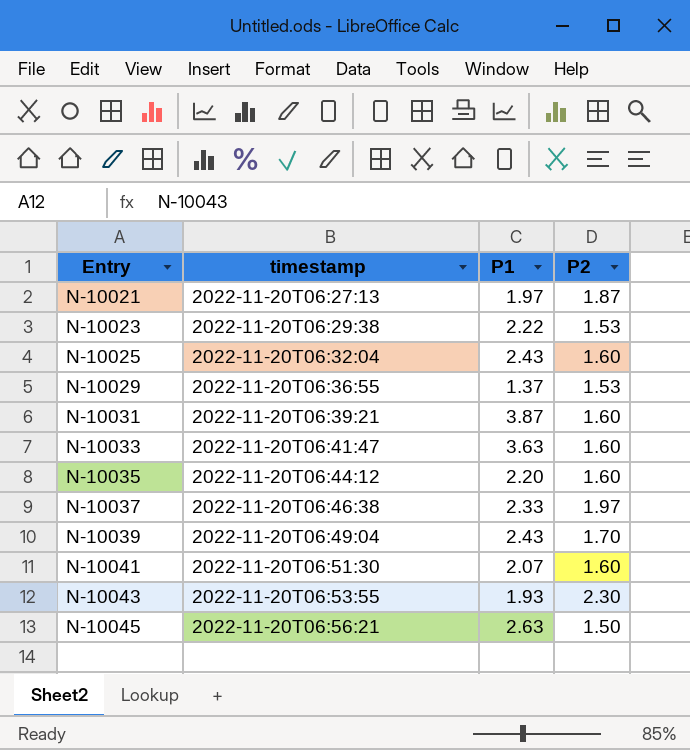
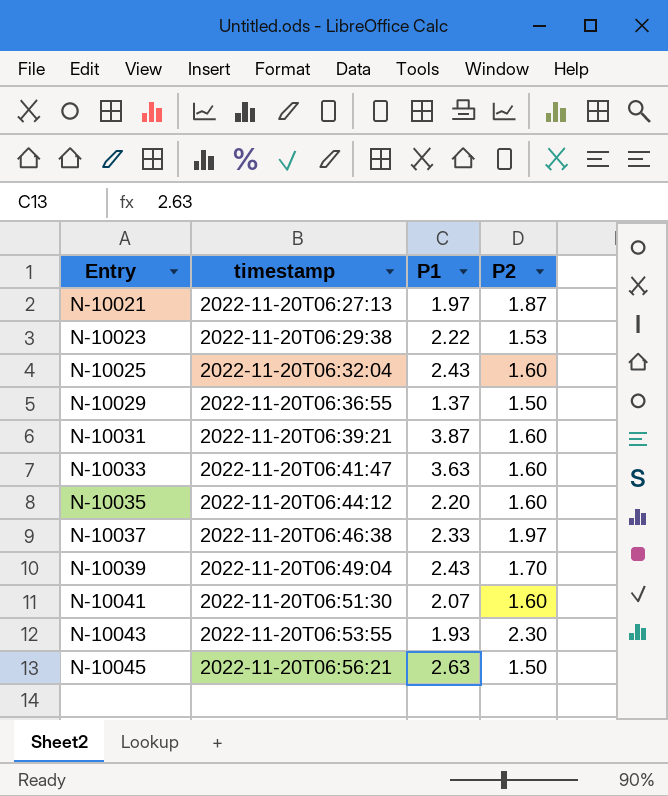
N-10029 | P2: 1.53 -> 1.50

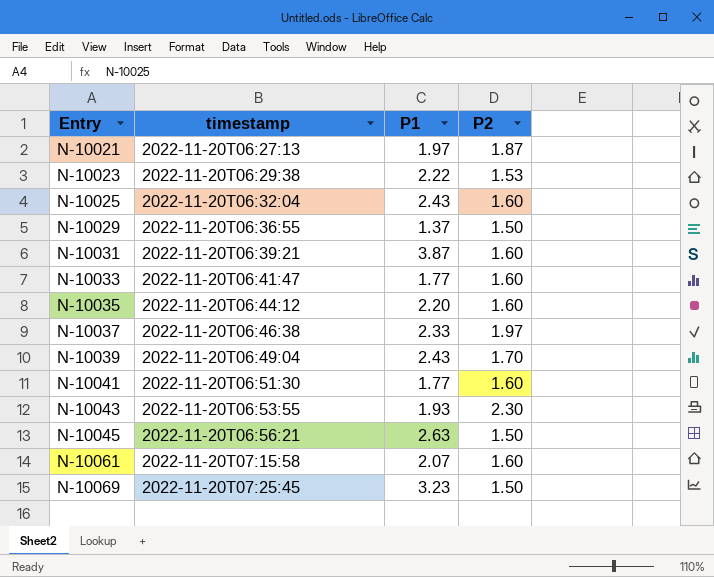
N-10033 | P1: 3.63 -> 1.77
N-10041 | P1: 2.07 -> 1.77
row N-10061: none -> 2022-11-20T07:15:58 | 2.07 | 1.60
row N-10069: none -> 2022-11-20T07:25:45 | 3.23 | 1.50

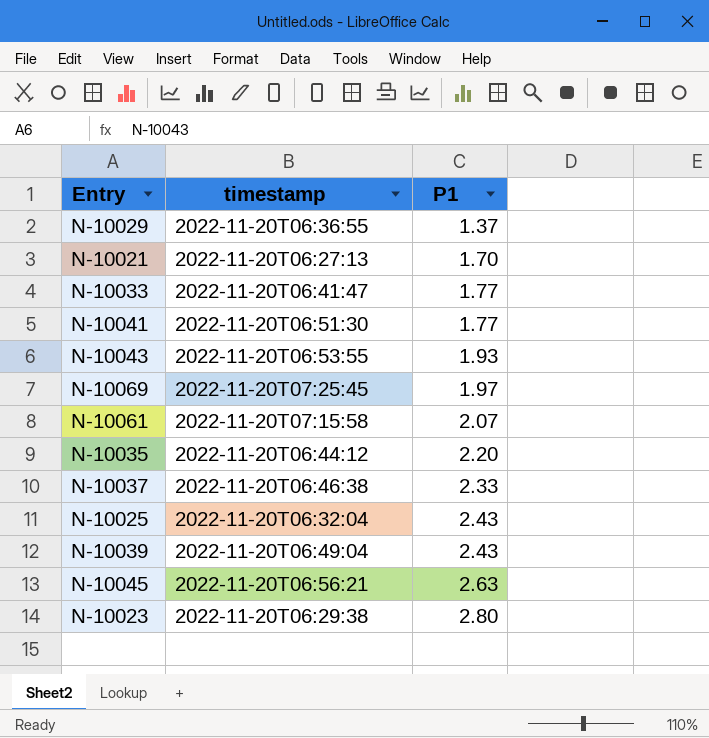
row order: Entry ascending -> P1 ascending
column P2 | position: 4 -> none
row N-10031: 2022-11-20T06:39:21 | 3.87 | 1.60 -> none
N-10021 | P1: 1.97 -> 1.70
N-10069 | P1: 3.23 -> 1.97
N-10023 | P1: 2.22 -> 2.80

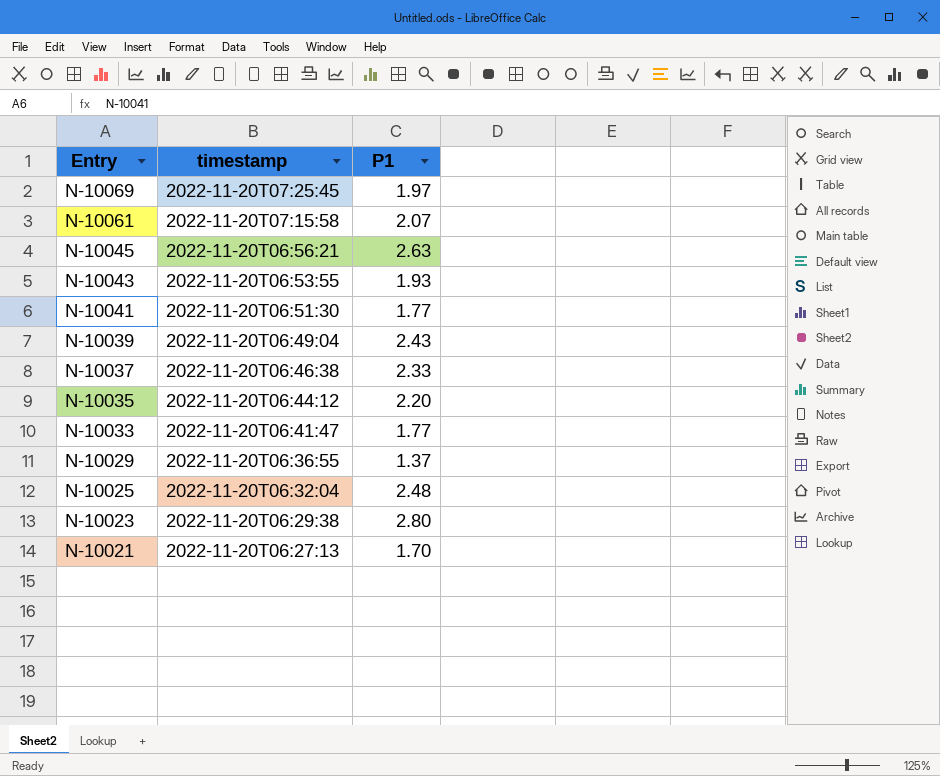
row order: P1 ascending -> Entry descending
N-10025 | P1: 2.43 -> 2.48

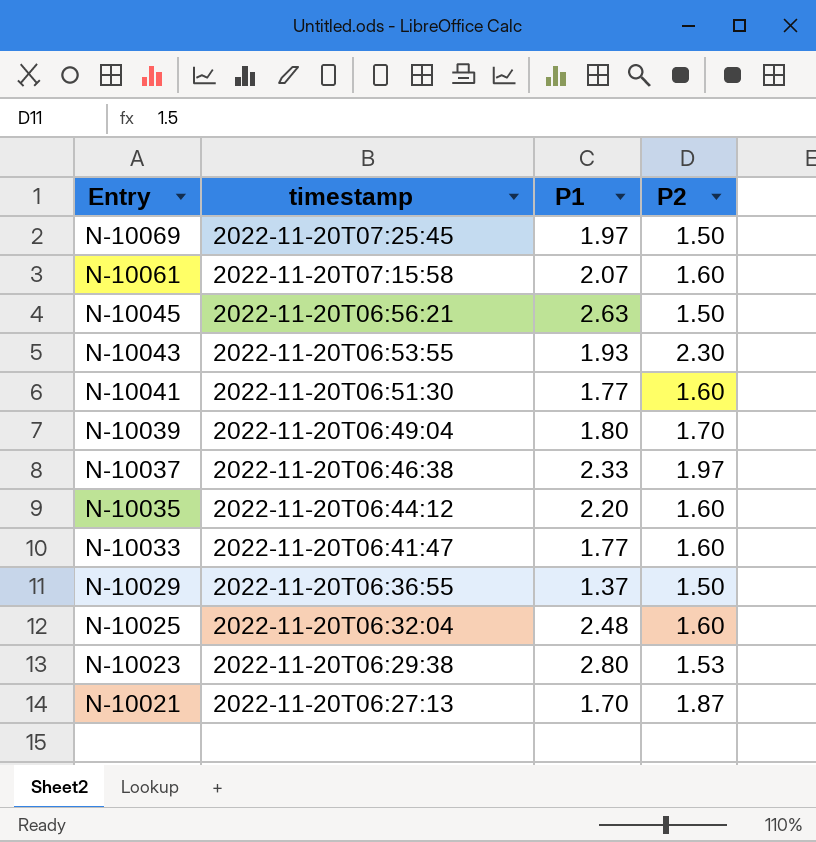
column P2 | position: none -> 4
N-10039 | P1: 2.43 -> 1.80

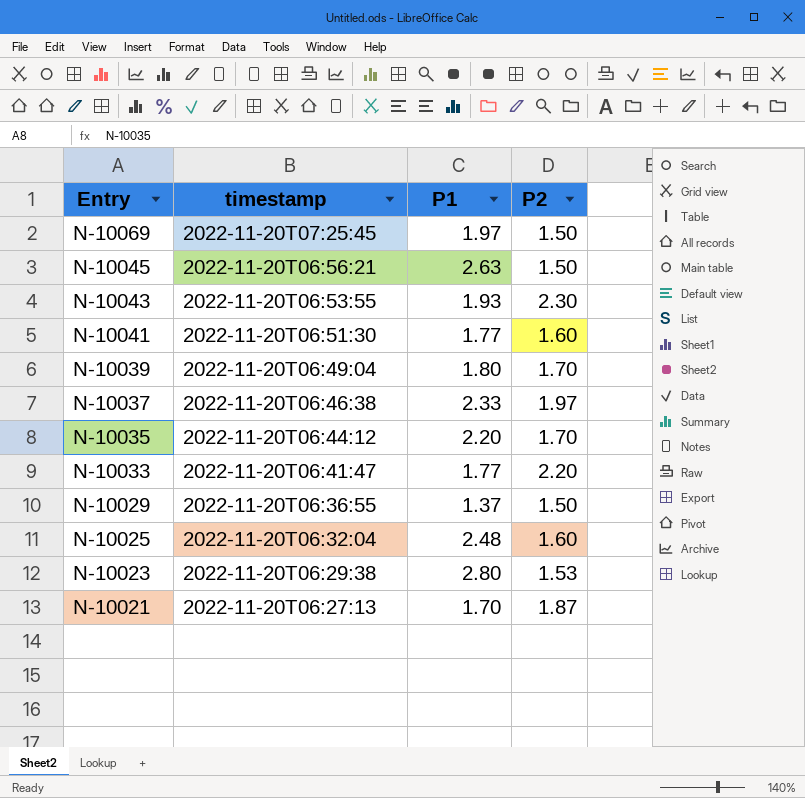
row N-10061: 2022-11-20T07:15:58 | 2.07 | 1.60 -> none
N-10035 | P2: 1.60 -> 1.70
N-10033 | P2: 1.60 -> 2.20

